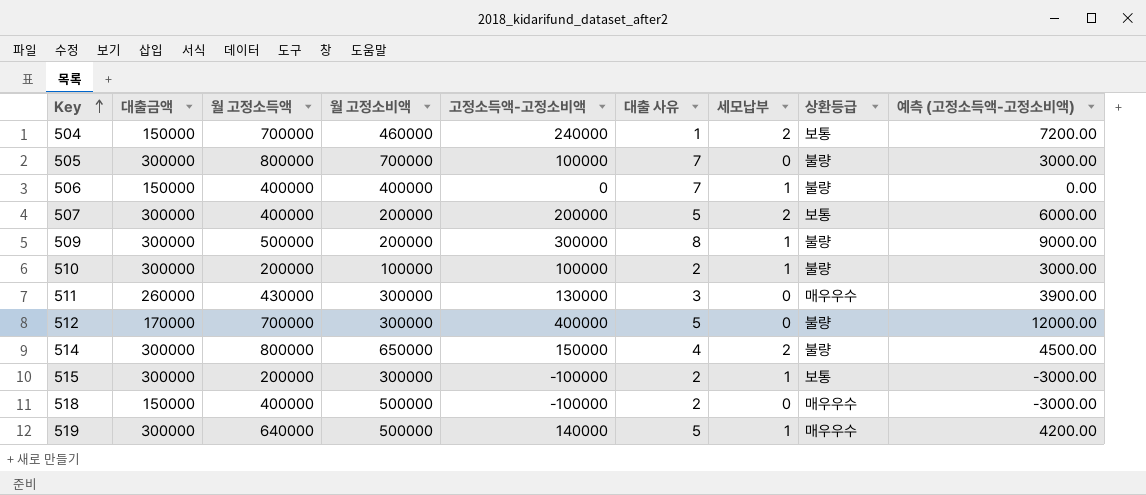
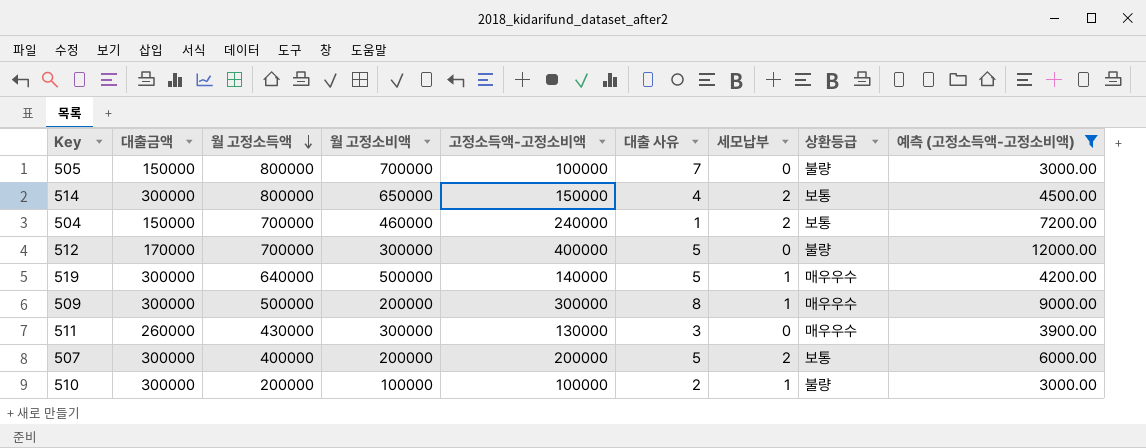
filter: none -> 예측 (고정소득액-고정소비액) >= 3000.00
row order: Key ascending -> 월 고정소득액 descending
505 | 대출금액: 300000 -> 150000
514 | 상환등급: 불량 -> 보통
509 | 상환등급: 불량 -> 매우우수

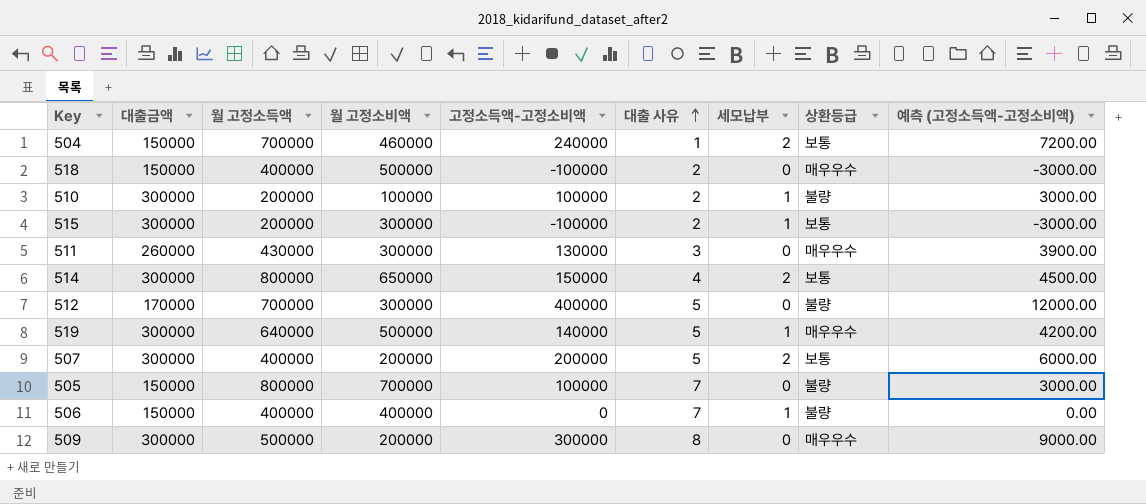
filter: 예측 (고정소득액-고정소비액) >= 3000.00 -> none
row order: 월 고정소득액 descending -> 대출 사유 ascending
509 | 세모납부: 1 -> 0

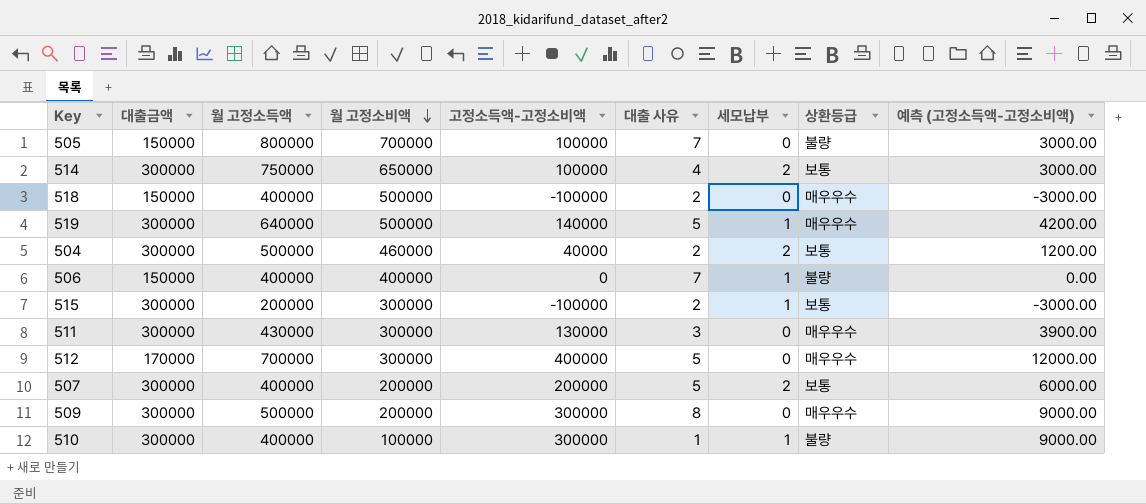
row order: 대출 사유 ascending -> 월 고정소비액 descending
514 | 월 고정소득액: 800000 -> 750000
514 | 고정소득액-고정소비액: 150000 -> 100000
514 | 예측 (고정소득액-고정소비액): 4500.00 -> 3000.00
504 | 대출금액: 150000 -> 300000
504 | 월 고정소득액: 700000 -> 500000
504 | 고정소득액-고정소비액: 240000 -> 40000
504 | 대출 사유: 1 -> 2
504 | 예측 (고정소득액-고정소비액): 7200.00 -> 1200.00
511 | 대출금액: 260000 -> 300000
512 | 상환등급: 불량 -> 매우우수
510 | 월 고정소득액: 200000 -> 400000
510 | 고정소득액-고정소비액: 100000 -> 300000
510 | 대출 사유: 2 -> 1
510 | 예측 (고정소득액-고정소비액): 3000.00 -> 9000.00

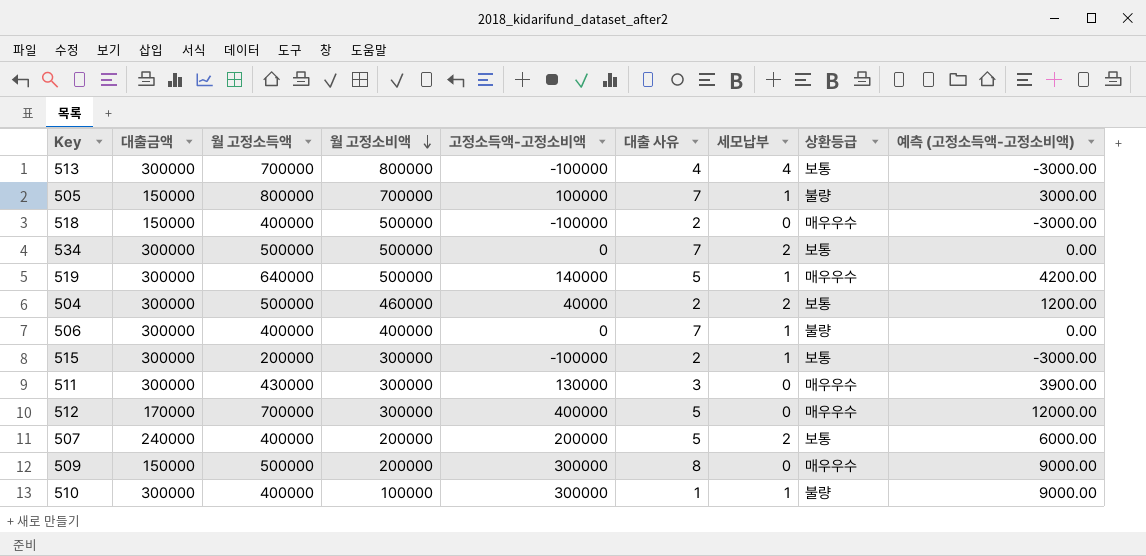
row 514: 300000 | 750000 | 650000 | 100000 | 4 | 2 | 보통 | 3000.00 -> none
row 513: none -> 300000 | 700000 | 800000 | -100000 | 4 | 4 | 보통 | -3000.00
505 | 세모납부: 0 -> 1
row 534: none -> 300000 | 500000 | 500000 | 0 | 7 | 2 | 보통 | 0.00
506 | 대출금액: 150000 -> 300000
507 | 대출금액: 300000 -> 240000
509 | 대출금액: 300000 -> 150000

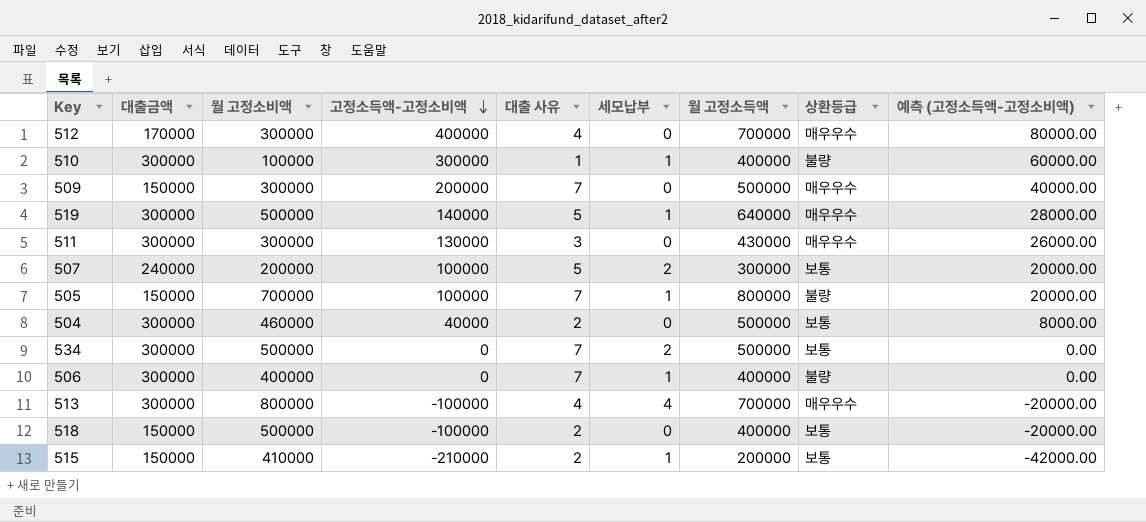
row order: 월 고정소비액 descending -> 고정소득액-고정소비액 descending
column 월 고정소득액 | position: 3 -> 7
column 예측 (고정소득액-고정소비액) | formula: [고정소득액-고정소비액] * 0.03 -> [고정소득액-고정소비액] * 0.2
512 | 대출 사유: 5 -> 4
509 | 월 고정소비액: 200000 -> 300000
509 | 고정소득액-고정소비액: 300000 -> 200000
509 | 대출 사유: 8 -> 7
507 | 고정소득액-고정소비액: 200000 -> 100000
507 | 월 고정소득액: 400000 -> 300000
504 | 세모납부: 2 -> 0
513 | 상환등급: 보통 -> 매우우수
518 | 상환등급: 매우우수 -> 보통
515 | 대출금액: 300000 -> 150000
515 | 월 고정소비액: 300000 -> 410000
515 | 고정소득액-고정소비액: -100000 -> -210000

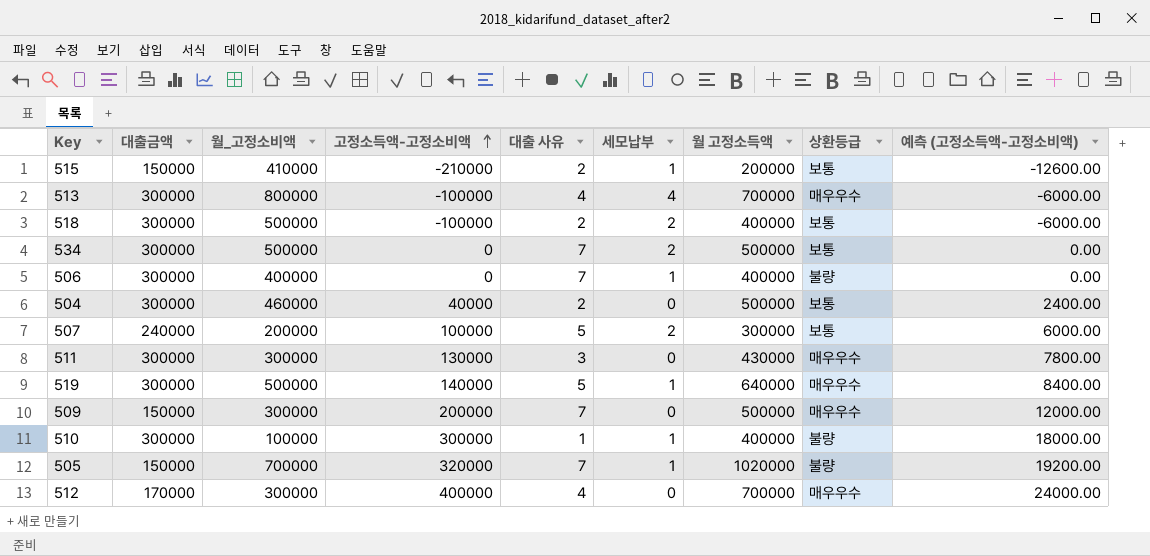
row order: 고정소득액-고정소비액 descending -> 고정소득액-고정소비액 ascending
column name: 월 고정소비액 -> 월_고정소비액
column 예측 (고정소득액-고정소비액) | formula: [고정소득액-고정소비액] * 0.2 -> [고정소득액-고정소비액] * 0.06
518 | 대출금액: 150000 -> 300000
518 | 세모납부: 0 -> 2
505 | 고정소득액-고정소비액: 100000 -> 320000
505 | 월 고정소득액: 800000 -> 1020000

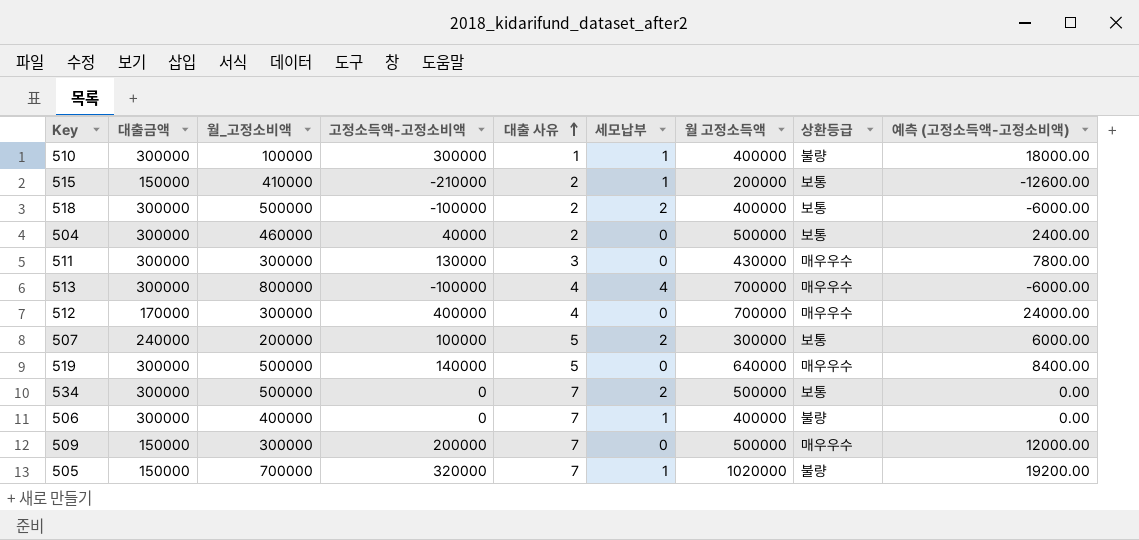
row order: 고정소득액-고정소비액 ascending -> 대출 사유 ascending
519 | 세모납부: 1 -> 0

